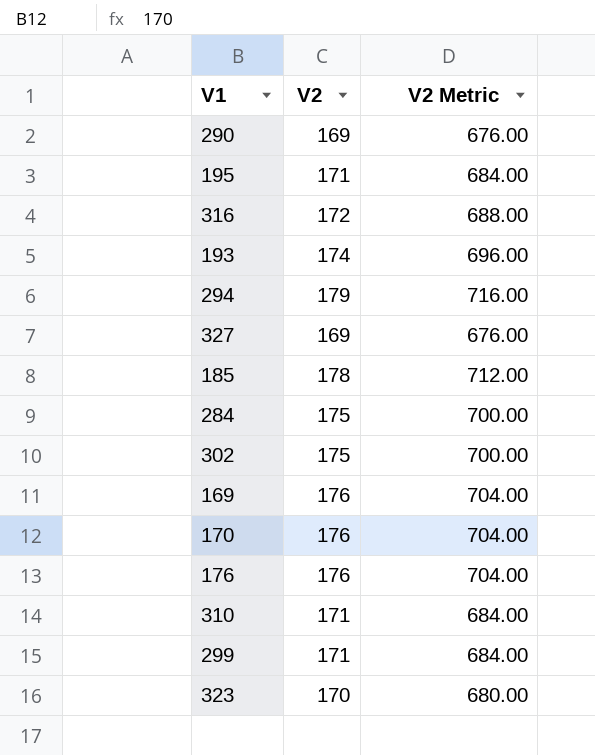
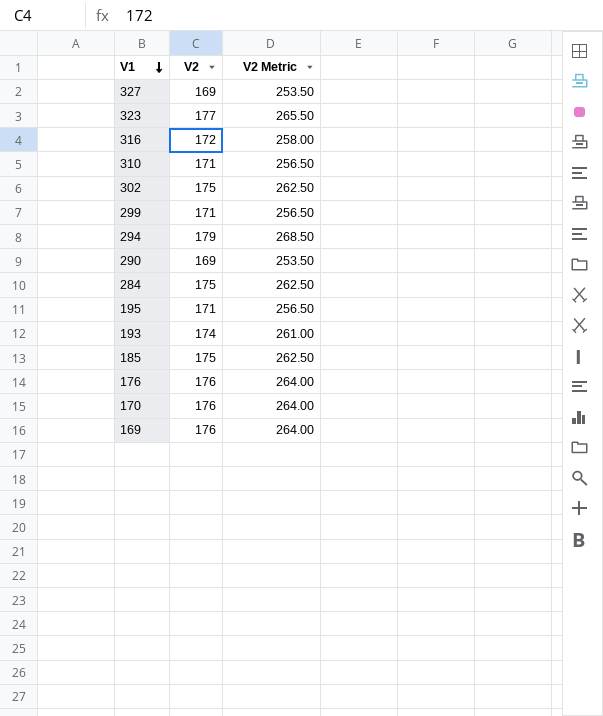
row order: none -> V1 descending
column V2 Metric | formula: [V2] * 4 -> [V2] * 1.5
323 | V2: 170 -> 177
185 | V2: 178 -> 175

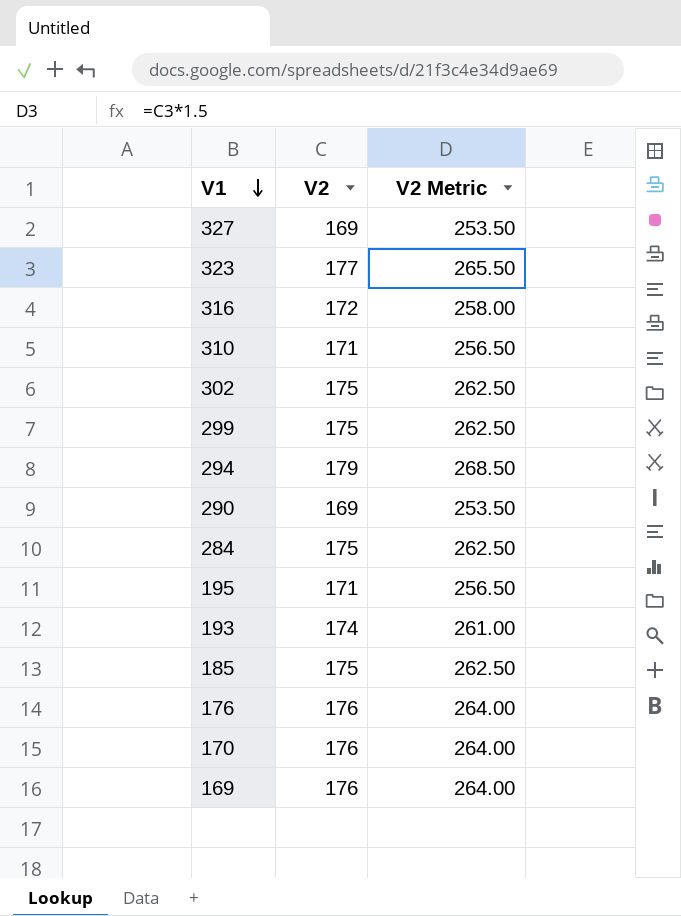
299 | V2: 171 -> 175
299 | V2 Metric: 256.50 -> 262.50

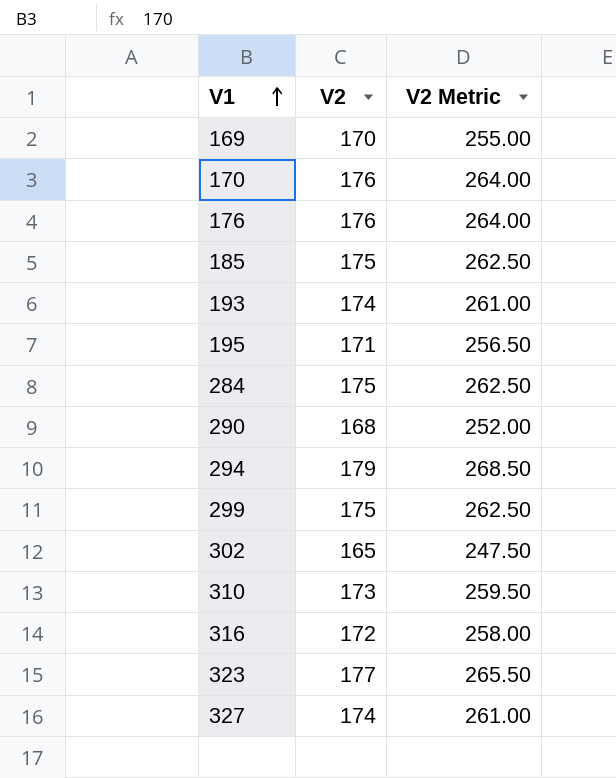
row order: V1 descending -> V1 ascending
169 | V2: 176 -> 170
169 | V2 Metric: 264.00 -> 255.00
290 | V2: 169 -> 168
290 | V2 Metric: 253.50 -> 252.00
302 | V2: 175 -> 165
302 | V2 Metric: 262.50 -> 247.50
310 | V2: 171 -> 173
310 | V2 Metric: 256.50 -> 259.50
327 | V2: 169 -> 174
327 | V2 Metric: 253.50 -> 261.00

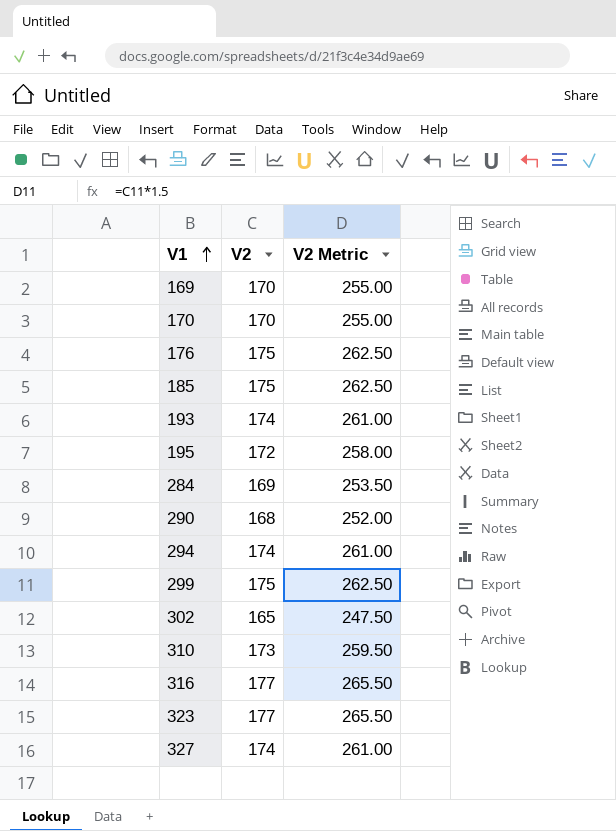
170 | V2: 176 -> 170
170 | V2 Metric: 264.00 -> 255.00
176 | V2: 176 -> 175
176 | V2 Metric: 264.00 -> 262.50
195 | V2: 171 -> 172
195 | V2 Metric: 256.50 -> 258.00
284 | V2: 175 -> 169
284 | V2 Metric: 262.50 -> 253.50
294 | V2: 179 -> 174
294 | V2 Metric: 268.50 -> 261.00
316 | V2: 172 -> 177
316 | V2 Metric: 258.00 -> 265.50

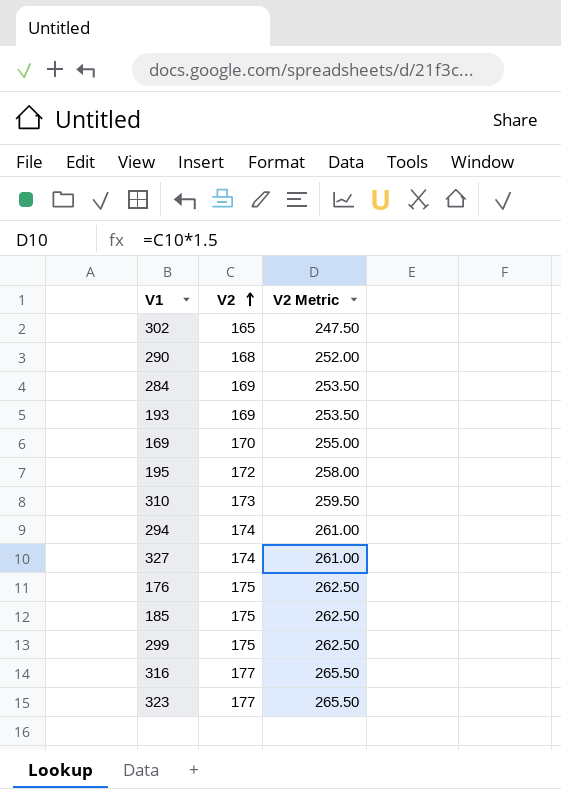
row order: V1 ascending -> V2 ascending
row 170: 170 | 255.00 -> none
193 | V2: 174 -> 169
193 | V2 Metric: 261.00 -> 253.50

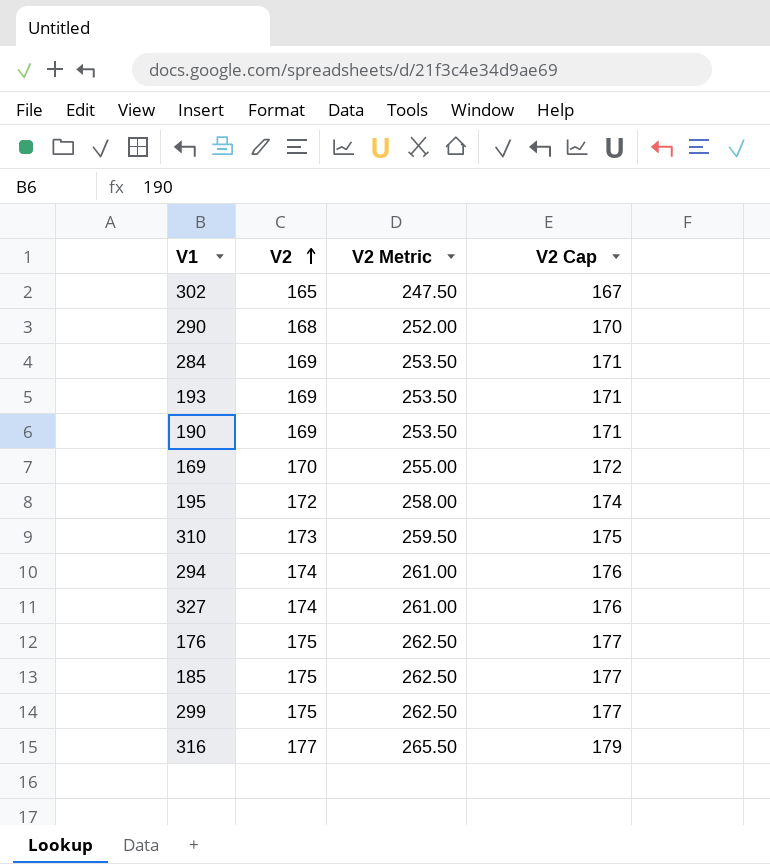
column V2 Cap | formula: none -> [V2] + 2
row 323: 177 | 265.50 -> none
row 190: none -> 169 | 253.50 | 171

